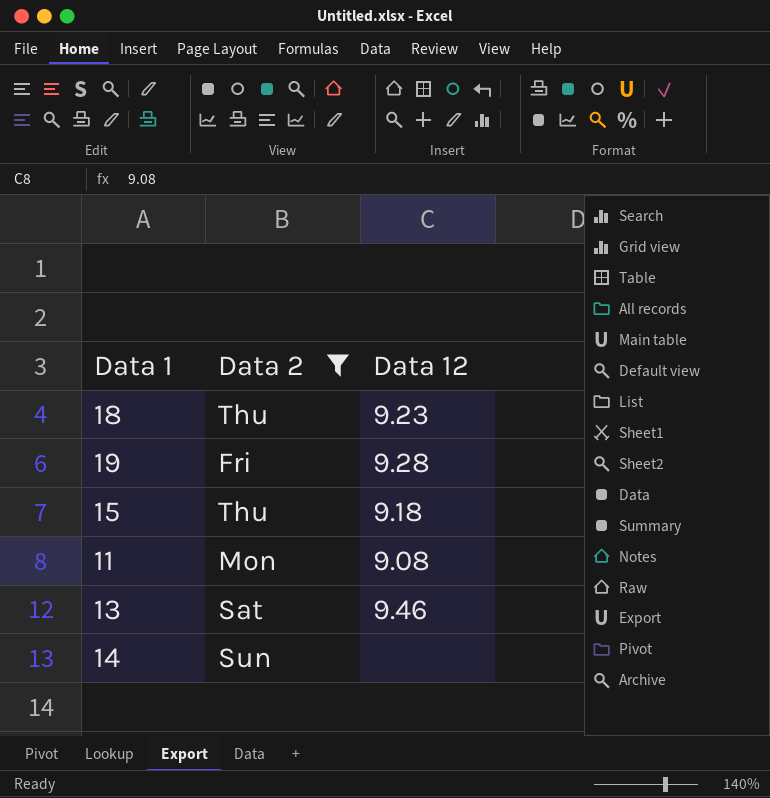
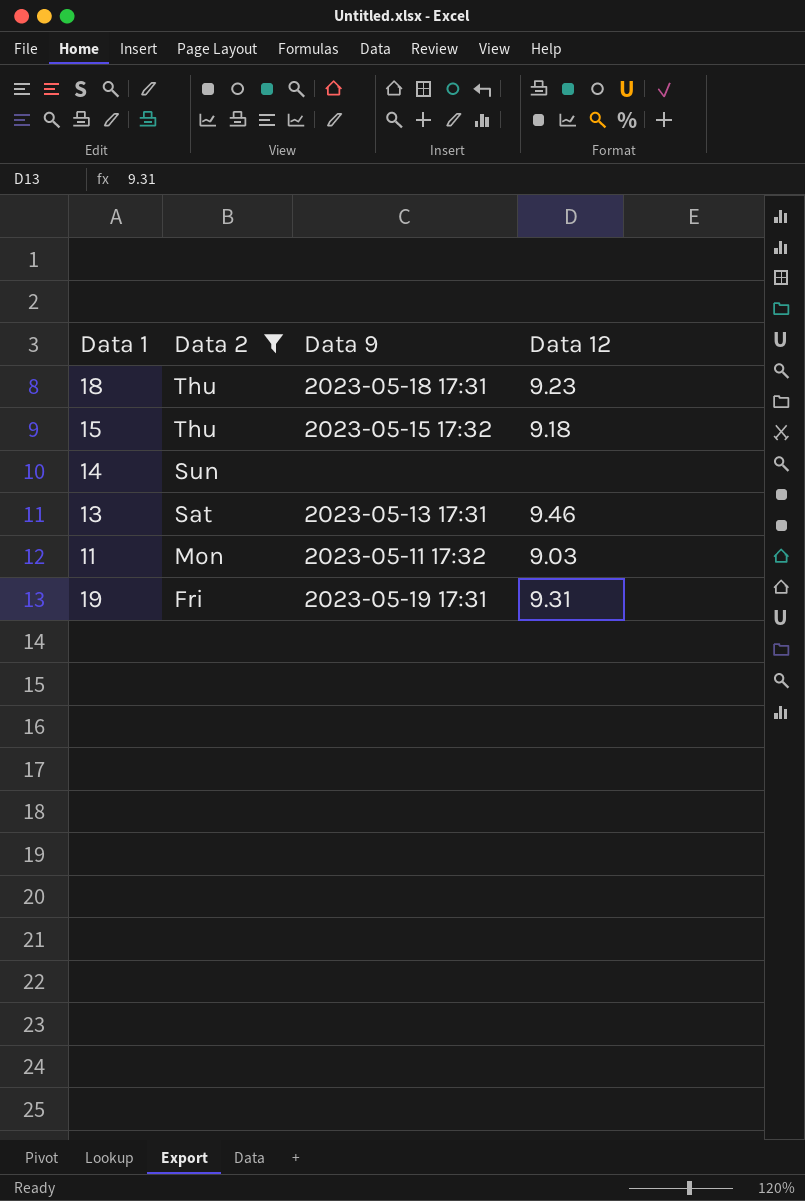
row order: none -> Data 2 descending
column Data 9 | position: none -> 3
11 | Data 12: 9.08 -> 9.03
19 | Data 12: 9.28 -> 9.31

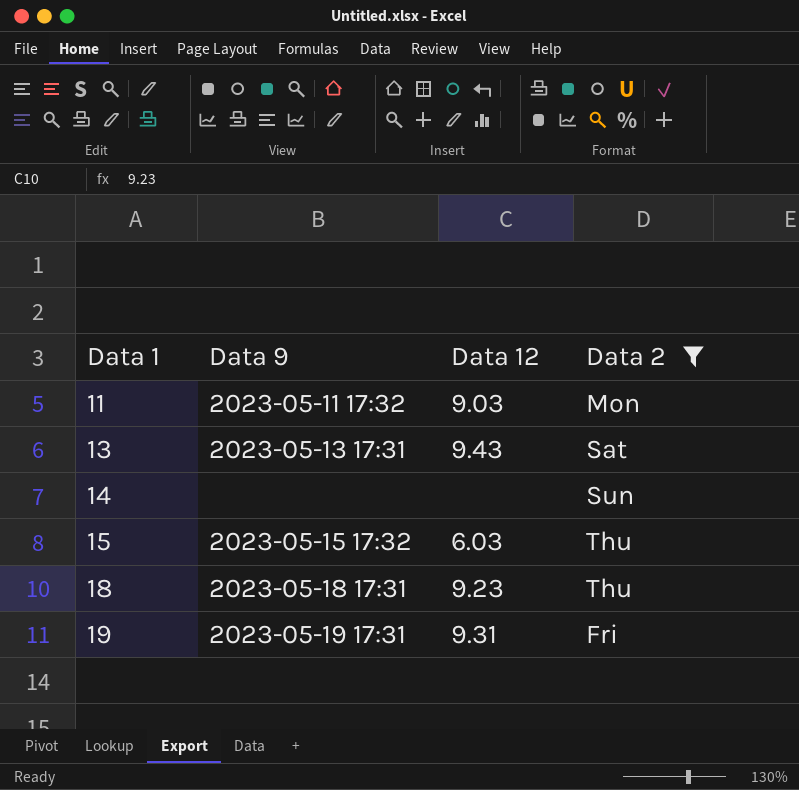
row order: Data 2 descending -> Data 1 ascending
column Data 2 | position: 2 -> 4
13 | Data 12: 9.46 -> 9.43
15 | Data 12: 9.18 -> 6.03

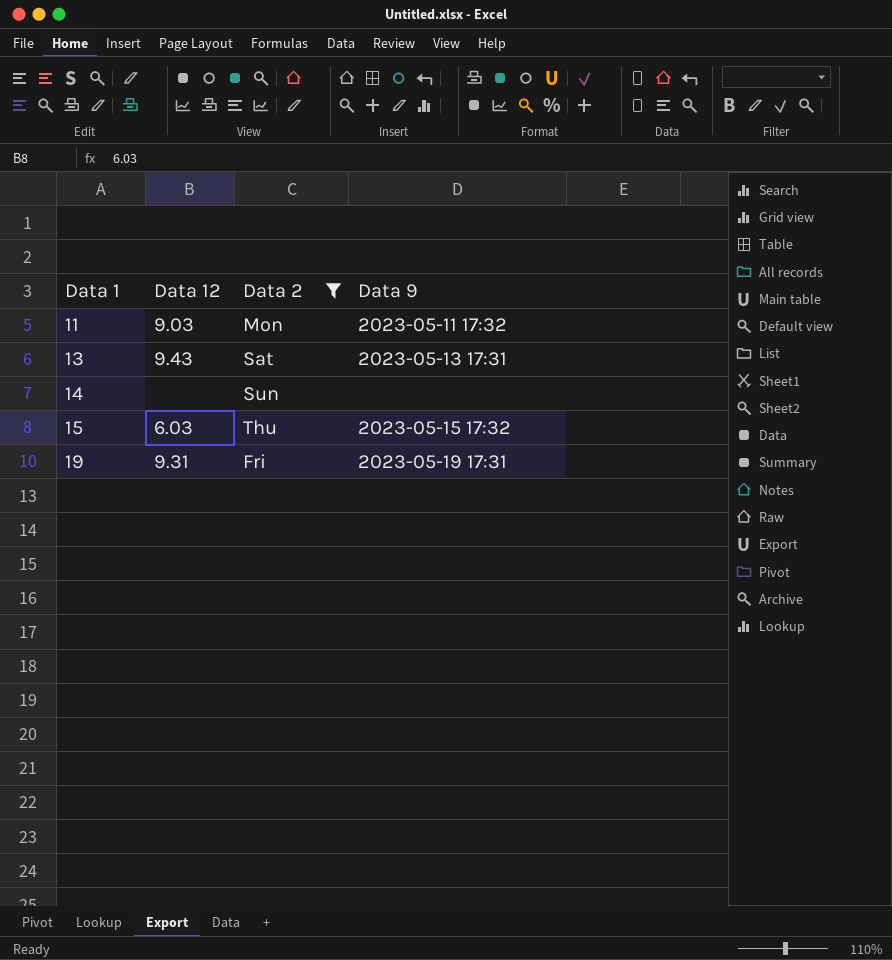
column Data 9 | position: 2 -> 4
row 18: 2023-05-18 17:31 | 9.23 | Thu -> none

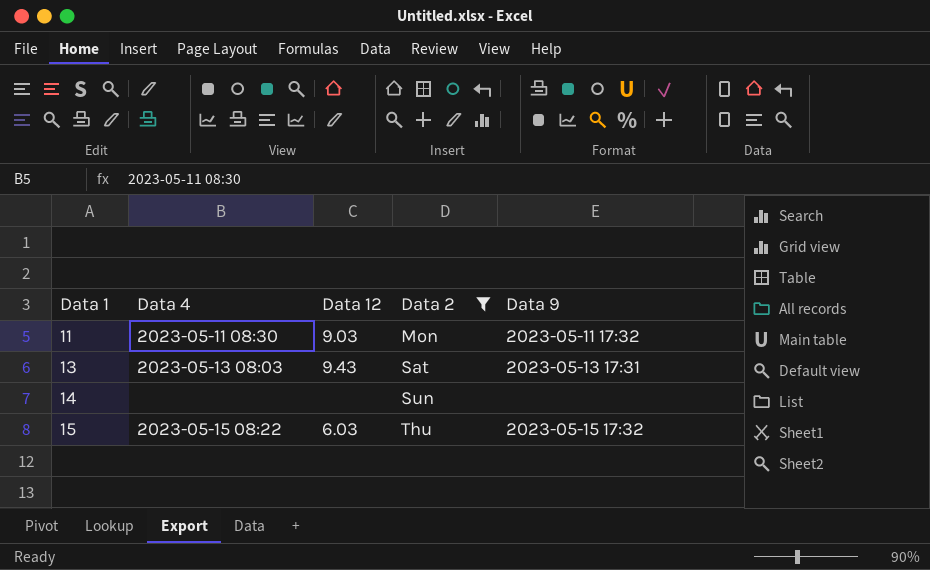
column Data 4 | position: none -> 2
row 19: 9.31 | Fri | 2023-05-19 17:31 -> none

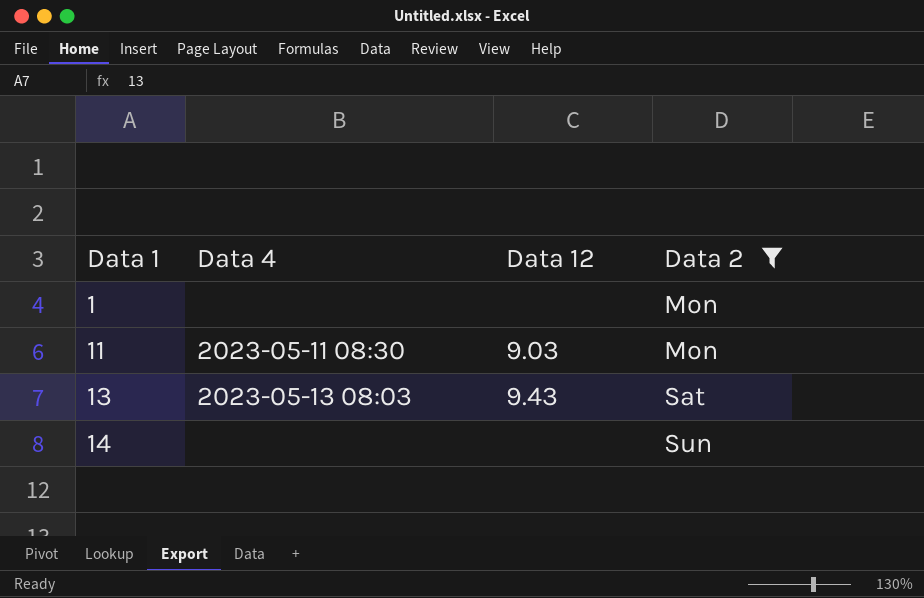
column Data 9 | position: 5 -> none
row 15: 2023-05-15 08:22 | 6.03 | Thu | 2023-05-15 17:32 -> none
row 1: none -> none | none | Mon

